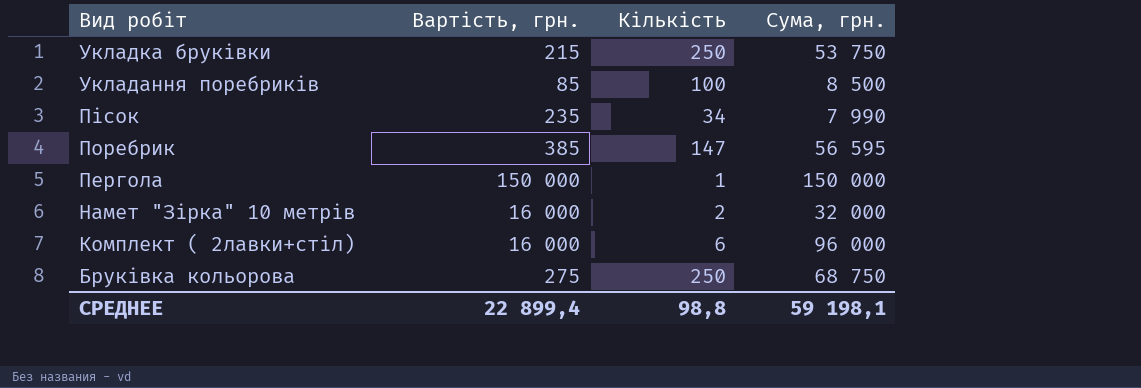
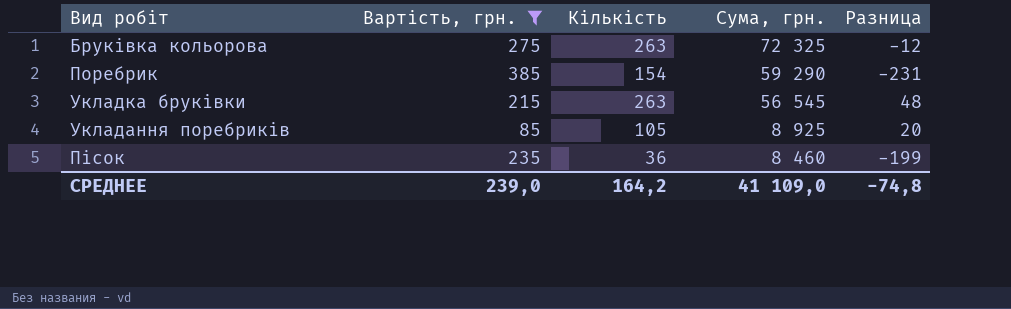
filter: none -> Вартість, грн. <= 385
row order: Вид робіт descending -> Сума, грн. descending
column Разница | formula: none -> [Кількість] - [Вартість, грн.]
Бруківка кольорова | Кількість: 250 -> 263
Бруківка кольорова | Сума, грн.: 68 750 -> 72 325
Поребрик | Кількість: 147 -> 154
Поребрик | Сума, грн.: 56 595 -> 59 290
Укладка бруківки | Кількість: 250 -> 263
Укладка бруківки | Сума, грн.: 53 750 -> 56 545
Укладання поребриків | Кількість: 100 -> 105
Укладання поребриків | Сума, грн.: 8 500 -> 8 925
Пісок | Кількість: 34 -> 36
Пісок | Сума, грн.: 7 990 -> 8 460
СРЕДНЕЕ | Вартість, грн.: 22 899,4 -> 239,0
СРЕДНЕЕ | Кількість: 98,8 -> 164,2
СРЕДНЕЕ | Сума, грн.: 59 198,1 -> 41 109,0

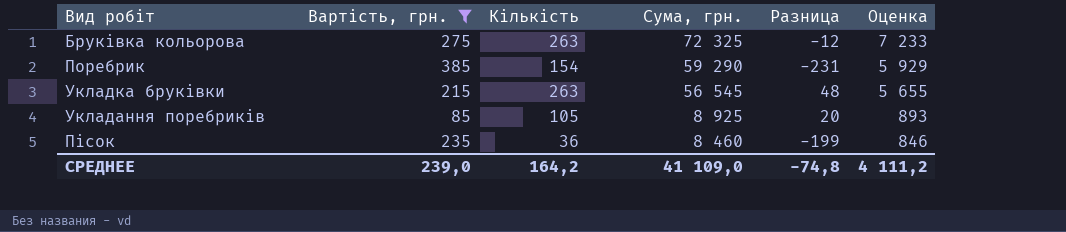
column Оценка | formula: none -> [Сума, грн.] * 0,1

